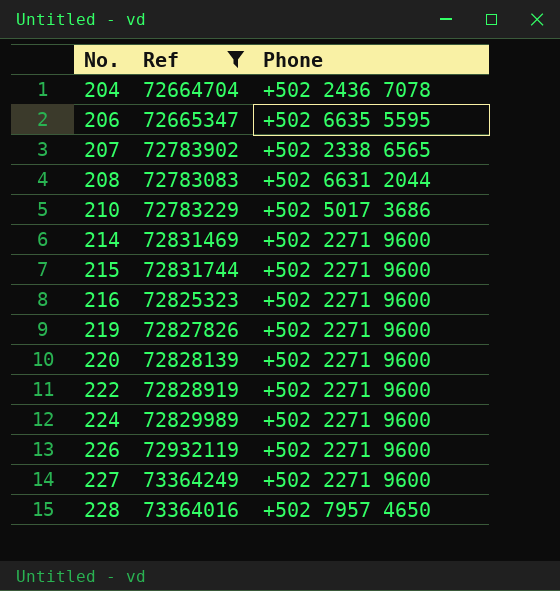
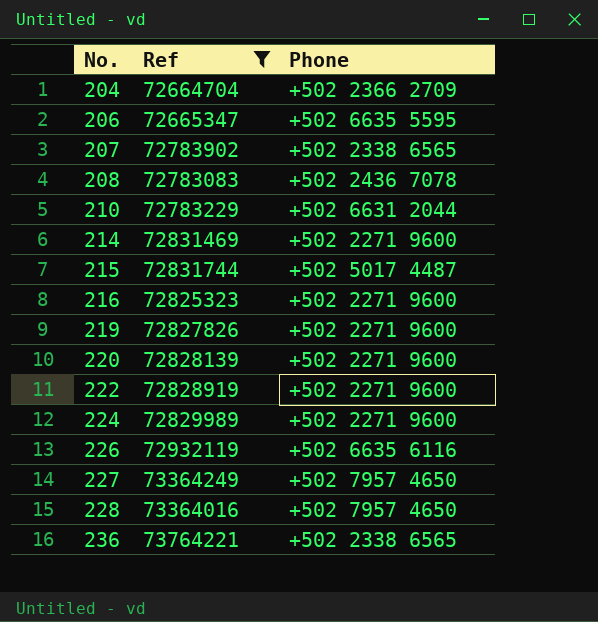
204 | Phone: +502 2436 7078 -> +502 2366 2709
208 | Phone: +502 6631 2044 -> +502 2436 7078
210 | Phone: +502 5017 3686 -> +502 6631 2044
215 | Phone: +502 2271 9600 -> +502 5017 4487
226 | Phone: +502 2271 9600 -> +502 6635 6116
227 | Phone: +502 2271 9600 -> +502 7957 4650
row 236: none -> 73764221 | +502 2338 6565

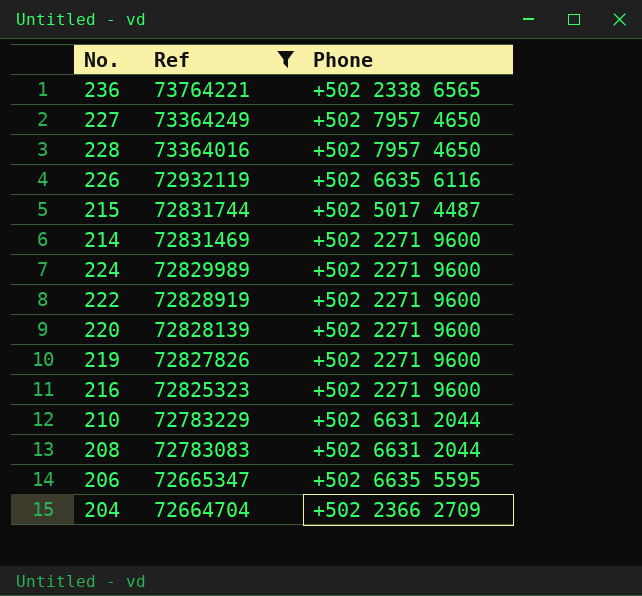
row order: No. ascending -> Ref descending
row 207: 72783902 | +502 2338 6565 -> none
208 | Phone: +502 2436 7078 -> +502 6631 2044

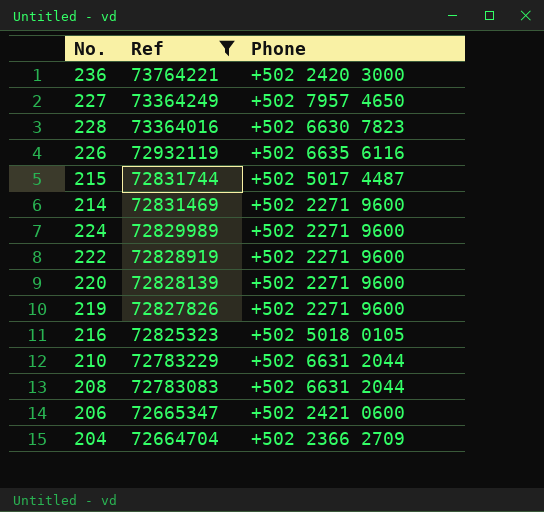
236 | Phone: +502 2338 6565 -> +502 2420 3000
228 | Phone: +502 7957 4650 -> +502 6630 7823
216 | Phone: +502 2271 9600 -> +502 5018 0105
206 | Phone: +502 6635 5595 -> +502 2421 0600

